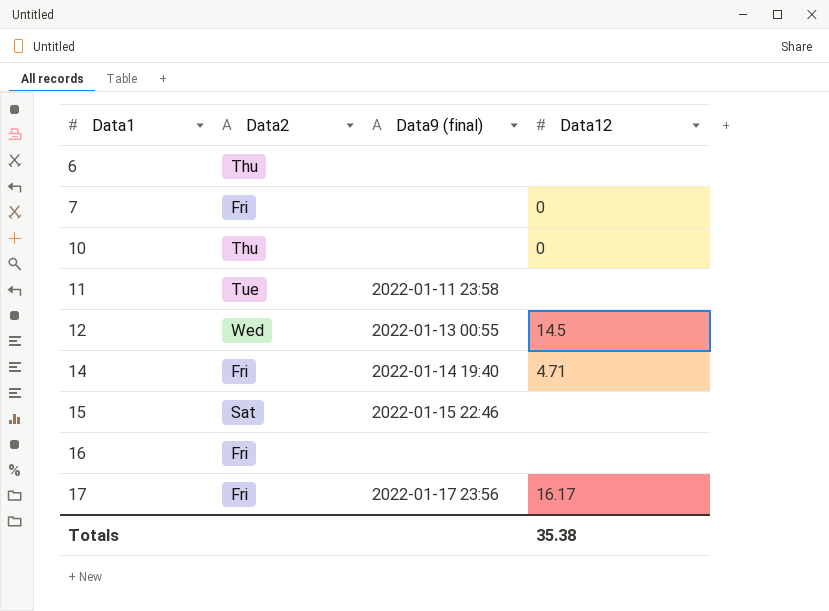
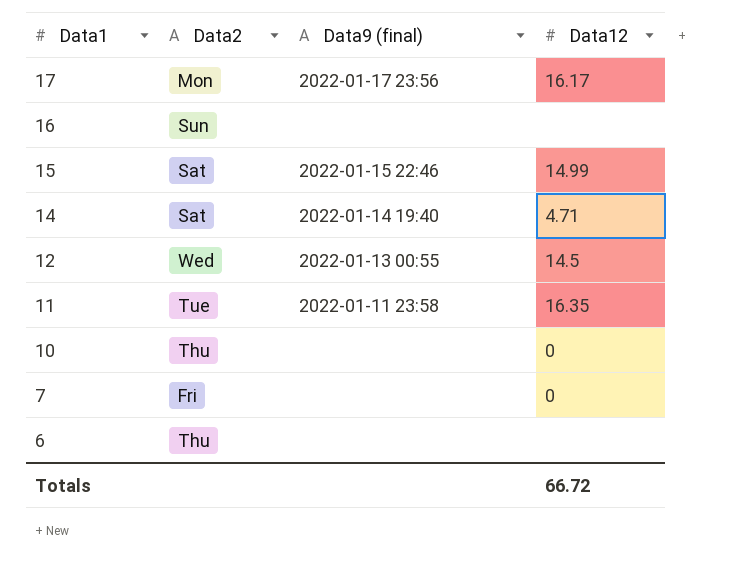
row order: Data1 ascending -> Data1 descending
17 | Data2: Fri -> Mon
16 | Data2: Fri -> Sun
15 | Data12: none -> 14.99
14 | Data2: Fri -> Sat
11 | Data12: none -> 16.35
Totals | Data12: 35.38 -> 66.72

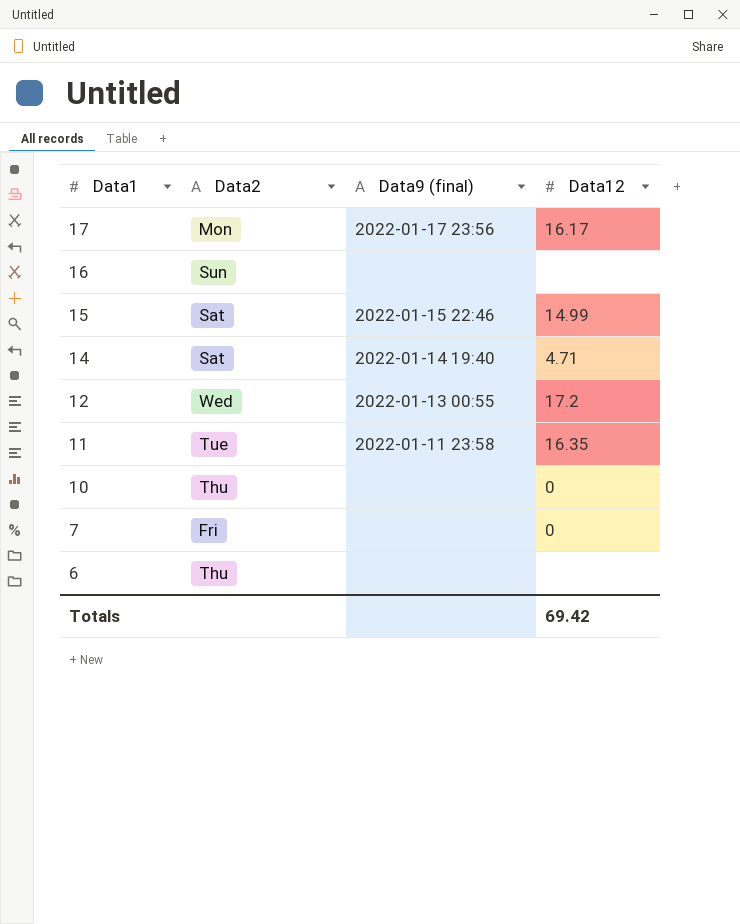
12 | Data12: 14.5 -> 17.2
Totals | Data12: 66.72 -> 69.42

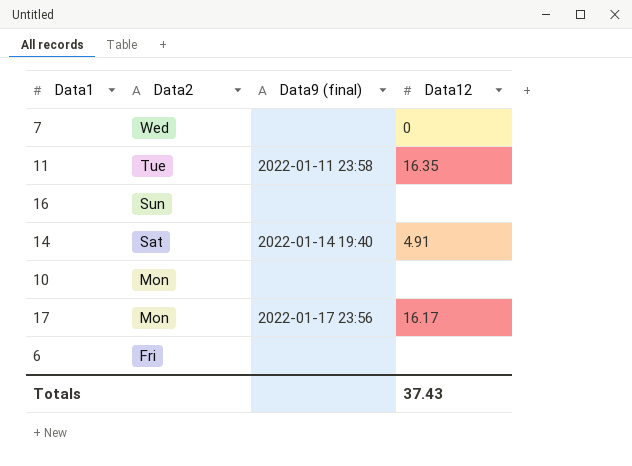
row order: Data1 descending -> Data2 descending
row 15: Sat | 2022-01-15 22:46 | 14.99 -> none
row 12: Wed | 2022-01-13 00:55 | 17.2 -> none
7 | Data2: Fri -> Wed
14 | Data12: 4.71 -> 4.91
10 | Data2: Thu -> Mon
10 | Data12: 0 -> none
6 | Data2: Thu -> Fri
Totals | Data12: 69.42 -> 37.43

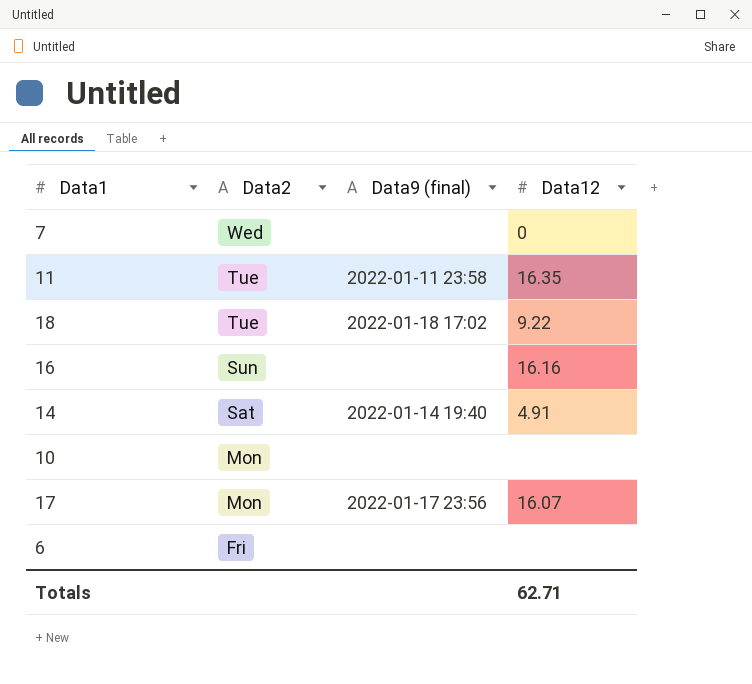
row 18: none -> Tue | 2022-01-18 17:02 | 9.22
16 | Data12: none -> 16.16
17 | Data12: 16.17 -> 16.07
Totals | Data12: 37.43 -> 62.71

